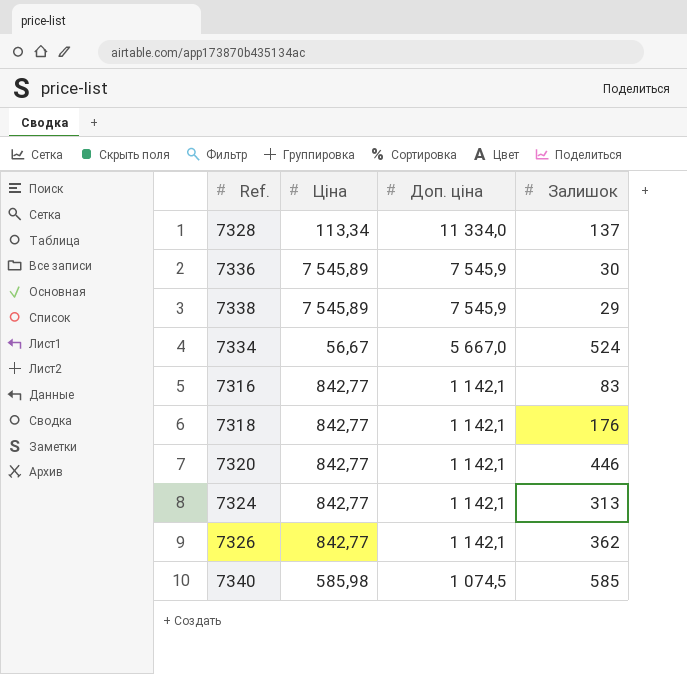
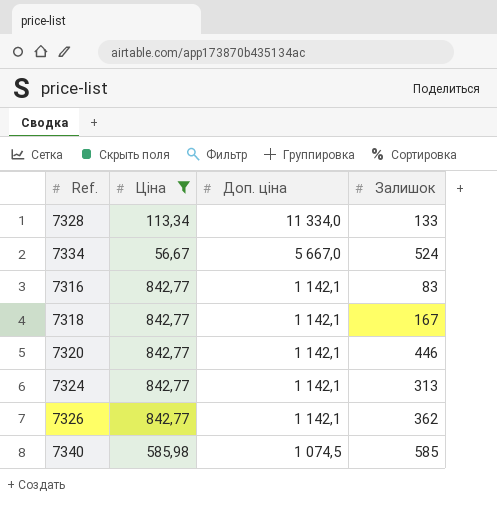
filter: none -> Ціна != 7 545,89
7328 | Залишок: 137 -> 133
7318 | Залишок: 176 -> 167

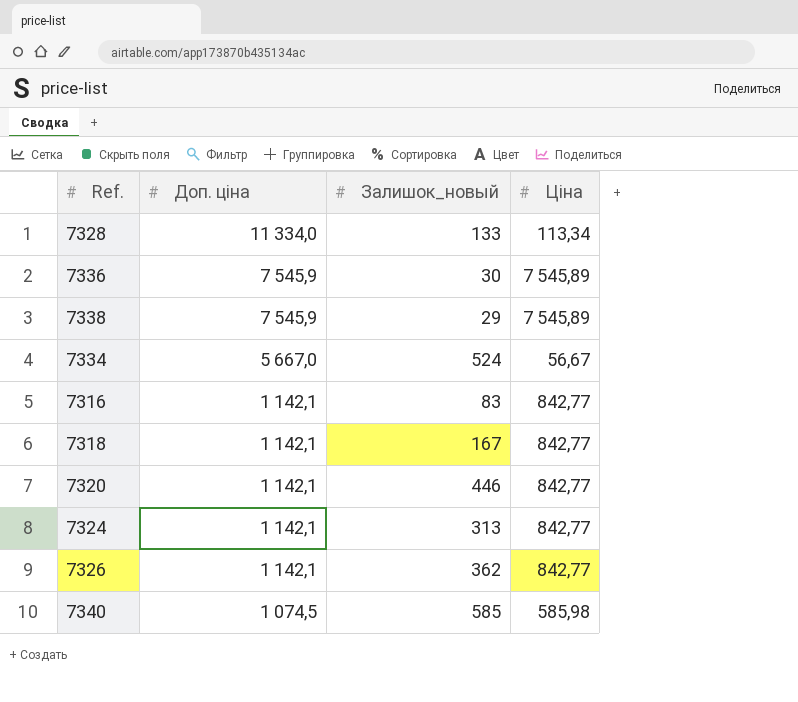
filter: Ціна != 7 545,89 -> none
column name: Залишок -> Залишок_новый
column Ціна | position: 2 -> 4

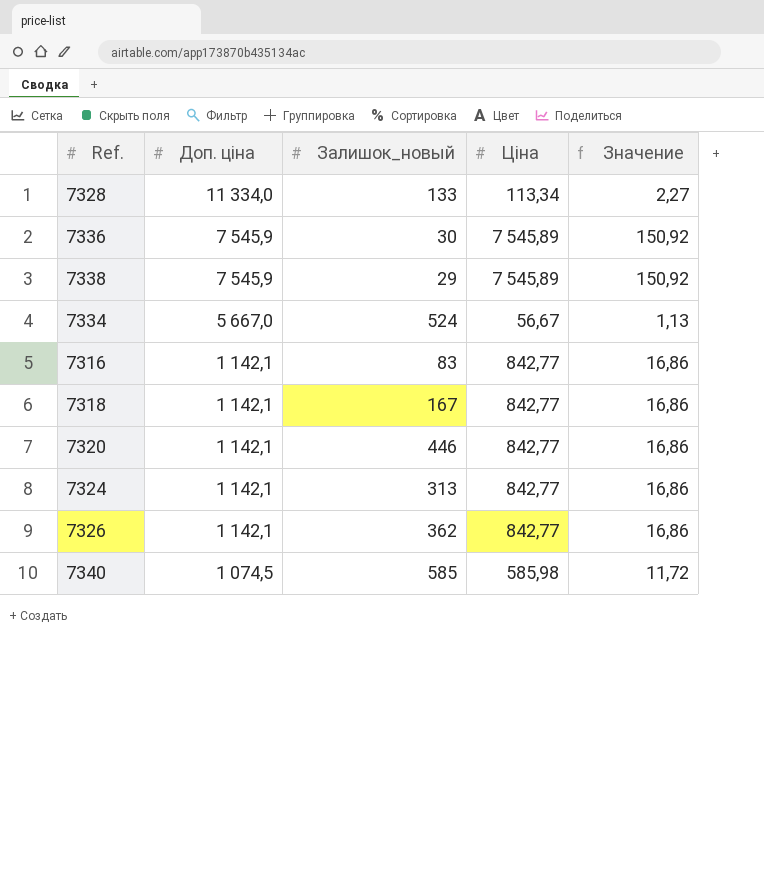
column Значение | formula: none -> [Ціна] * 0,02

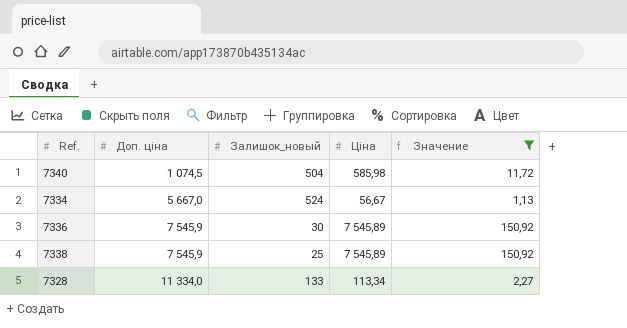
filter: none -> Значение != 16,86
row order: Доп. ціна descending -> Доп. ціна ascending
7340 | Залишок_новый: 585 -> 504
7338 | Залишок_новый: 29 -> 25

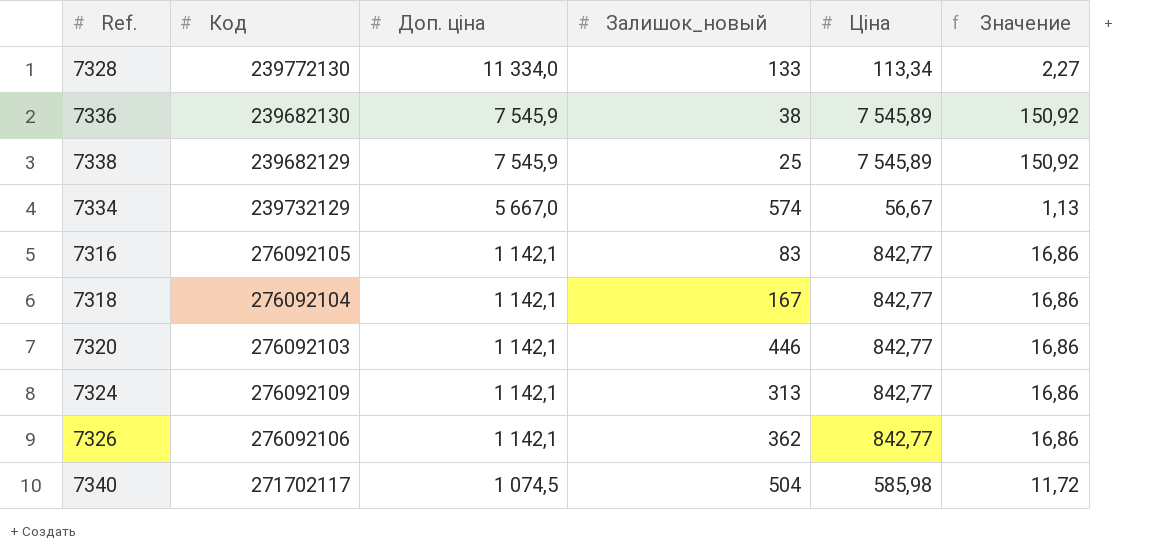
filter: Значение != 16,86 -> none
row order: Доп. ціна ascending -> Доп. ціна descending
column Код | position: none -> 2
7336 | Залишок_новый: 30 -> 38
7334 | Залишок_новый: 524 -> 574

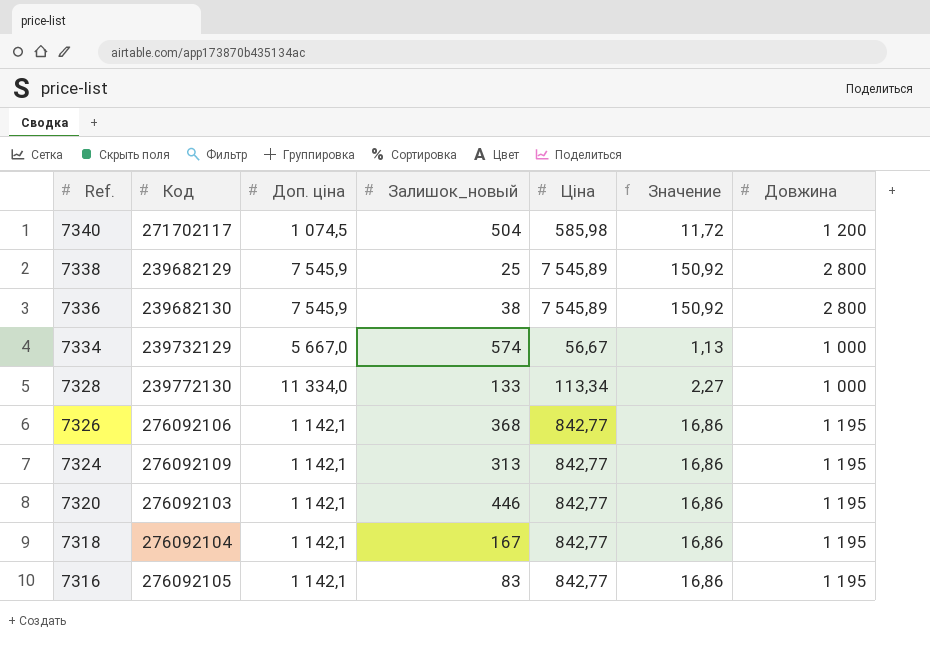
row order: Доп. ціна descending -> Ref. descending
column Довжина | position: none -> 7
7326 | Залишок_новый: 362 -> 368

